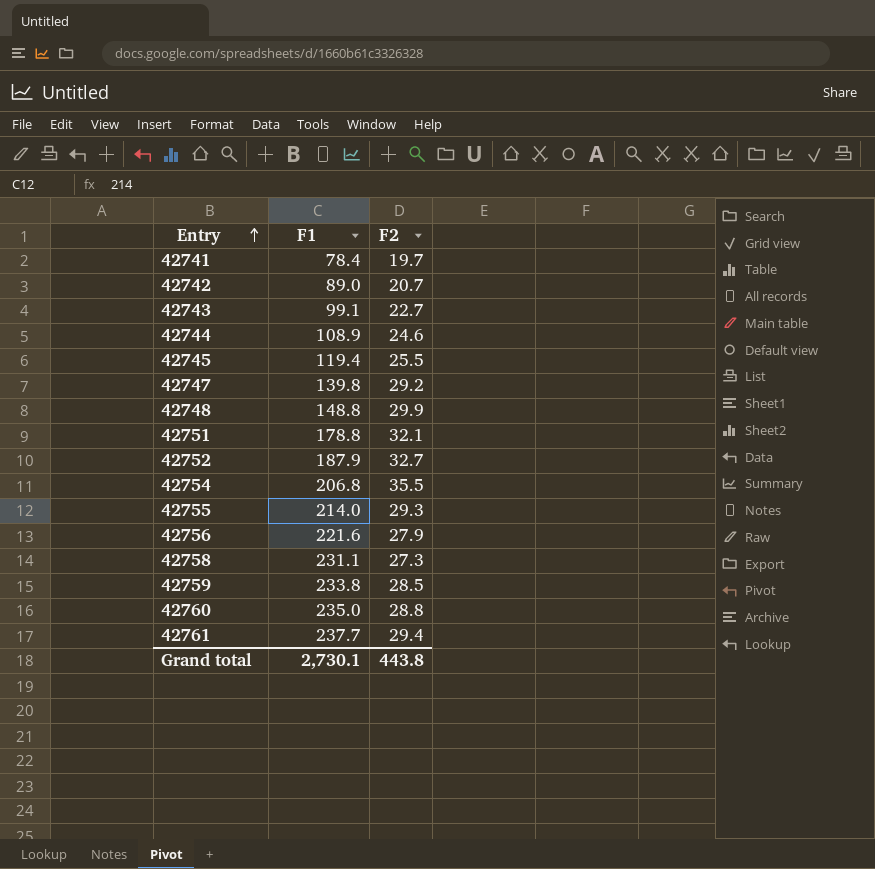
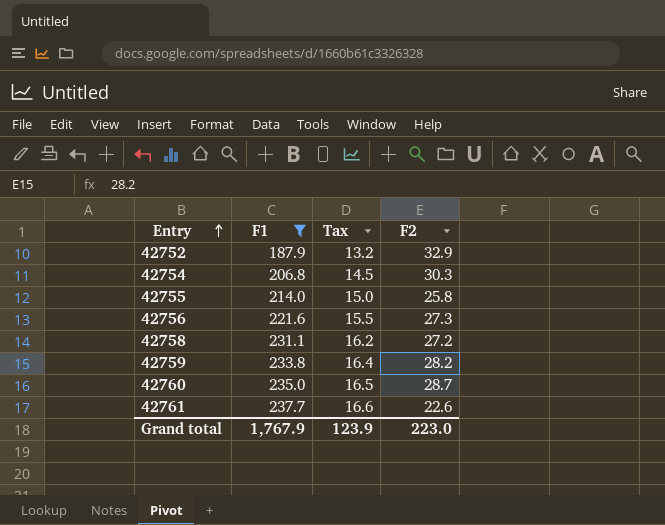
filter: none -> F1 >= 187.9
column Tax | formula: none -> [F1] * 0.07
42752 | F2: 32.7 -> 32.9
42754 | F2: 35.5 -> 30.3
42755 | F2: 29.3 -> 25.8
42756 | F2: 27.9 -> 27.3
42758 | F2: 27.3 -> 27.2
42759 | F2: 28.5 -> 28.2
42760 | F2: 28.8 -> 28.7
42761 | F2: 29.4 -> 22.6
Grand total | F1: 2,730.1 -> 1,767.9
Grand total | F2: 443.8 -> 223.0

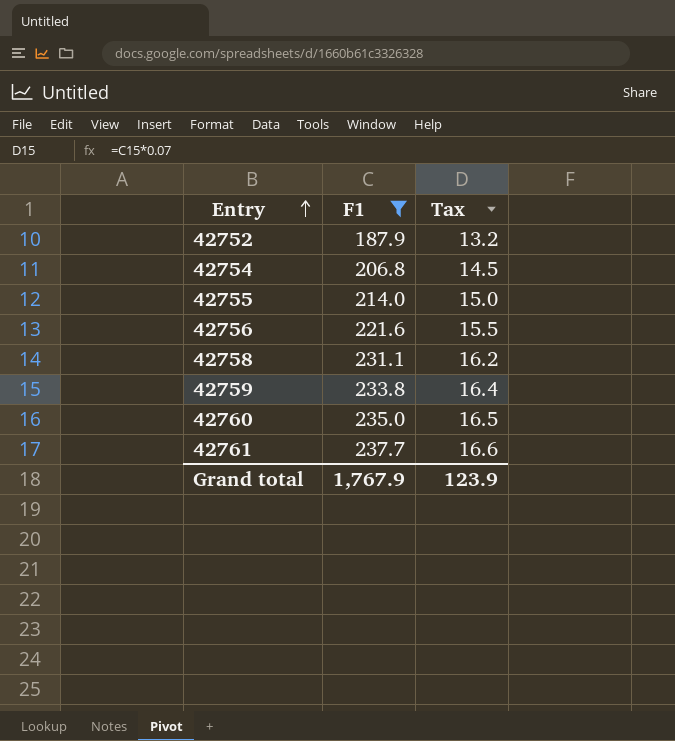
column F2 | position: 4 -> none

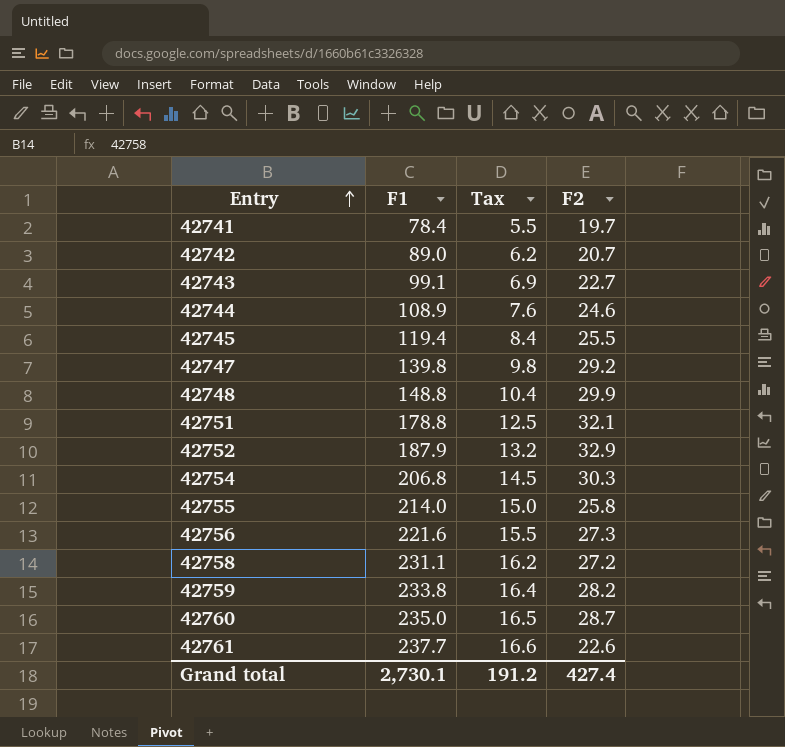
filter: F1 >= 187.9 -> none
column F2 | position: none -> 4
Grand total | F1: 1,767.9 -> 2,730.1
Grand total | Tax: 123.9 -> 191.2

